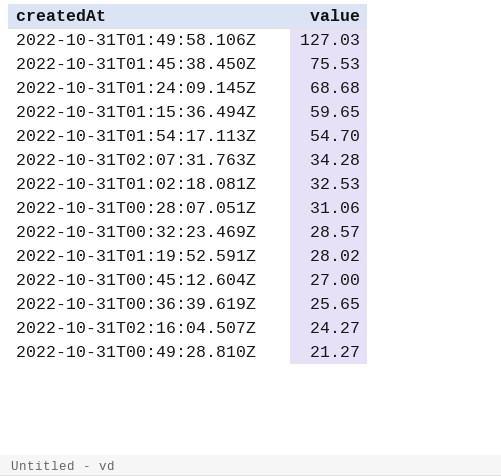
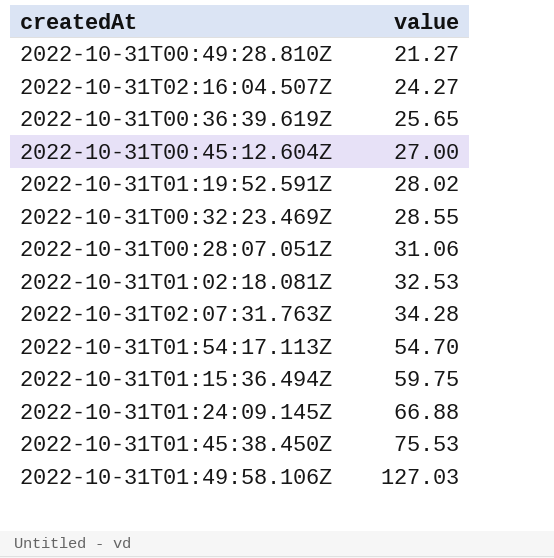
row order: value descending -> value ascending
2022-10-31T00:32:23.469Z | value: 28.57 -> 28.55
2022-10-31T01:15:36.494Z | value: 59.65 -> 59.75
2022-10-31T01:24:09.145Z | value: 68.68 -> 66.88

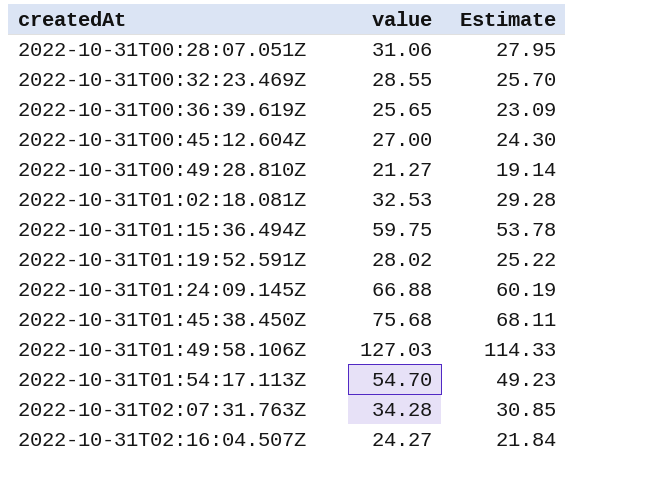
row order: value ascending -> createdAt ascending
column Estimate | formula: none -> [value] * 0.9
2022-10-31T01:45:38.450Z | value: 75.53 -> 75.68

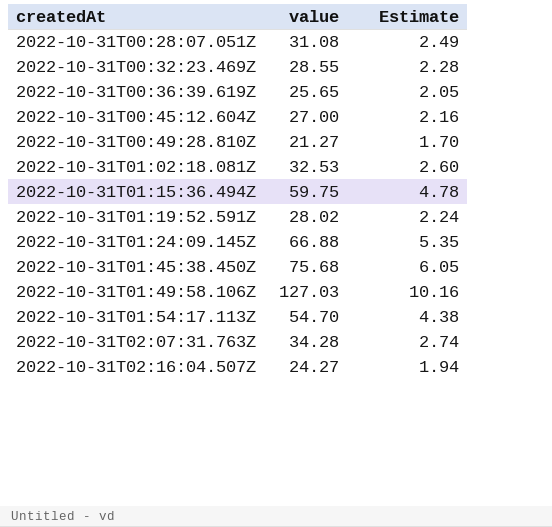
column Estimate | formula: [value] * 0.9 -> [value] * 0.08
2022-10-31T00:28:07.051Z | value: 31.06 -> 31.08

